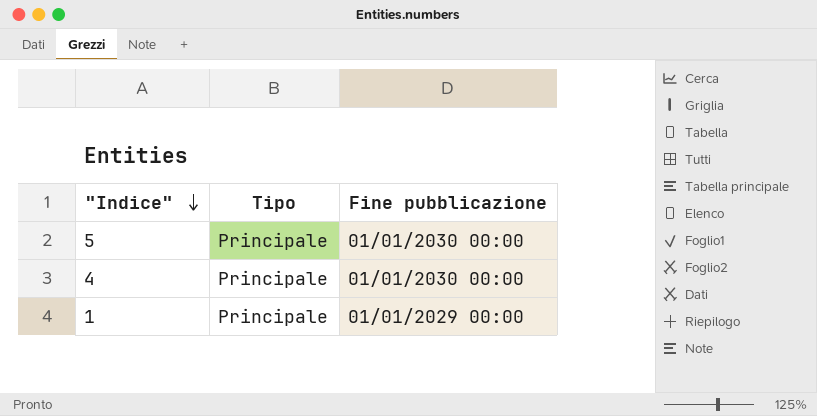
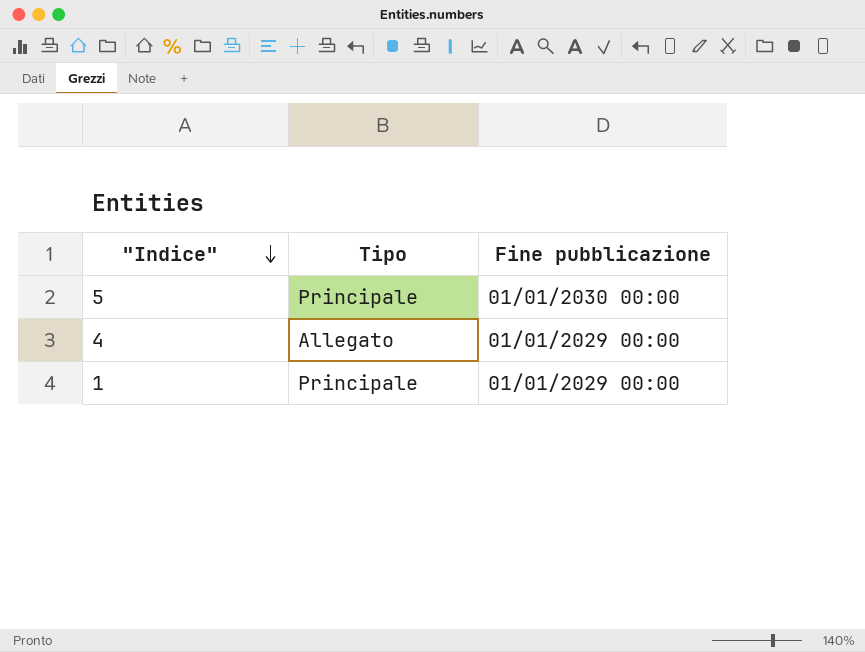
4 | Tipo: Principale -> Allegato
4 | Fine pubblicazione: 01/01/2030 00:00 -> 01/01/2029 00:00

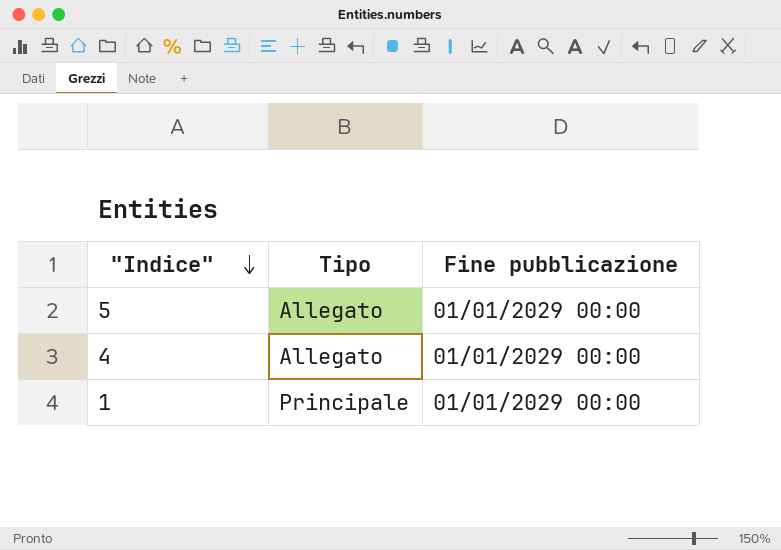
5 | Tipo: Principale -> Allegato
5 | Fine pubblicazione: 01/01/2030 00:00 -> 01/01/2029 00:00

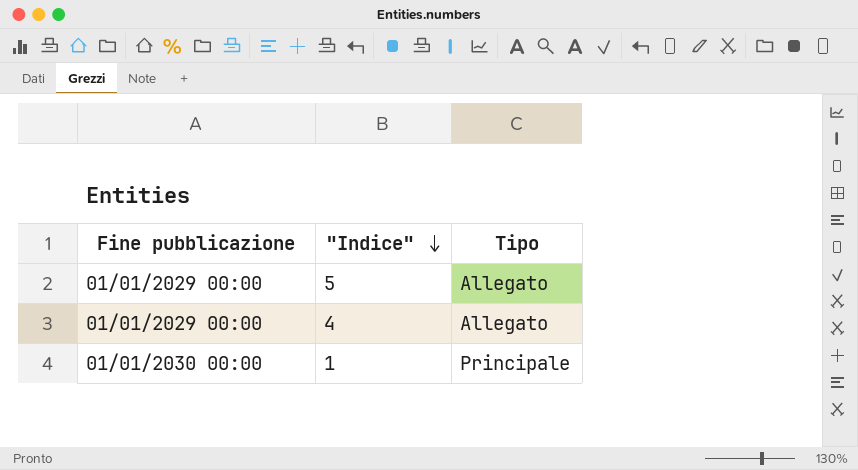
column Fine pubblicazione | position: 3 -> 1
1 | Fine pubblicazione: 01/01/2029 00:00 -> 01/01/2030 00:00

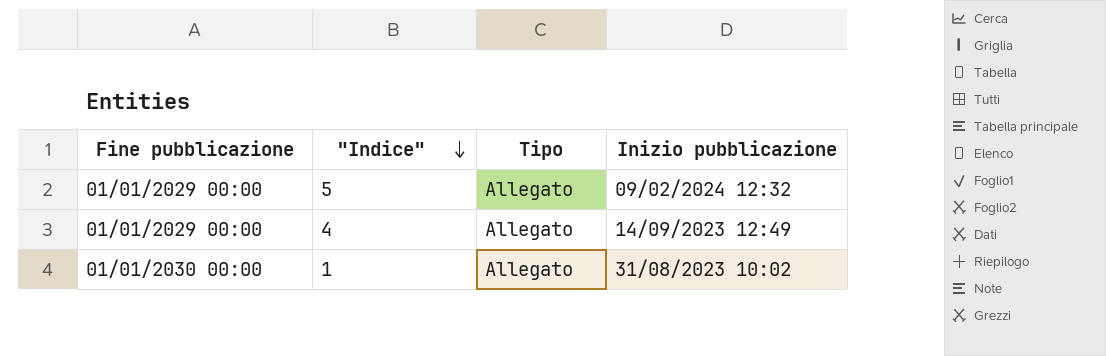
column Inizio pubblicazione | position: none -> 4
1 | Tipo: Principale -> Allegato

